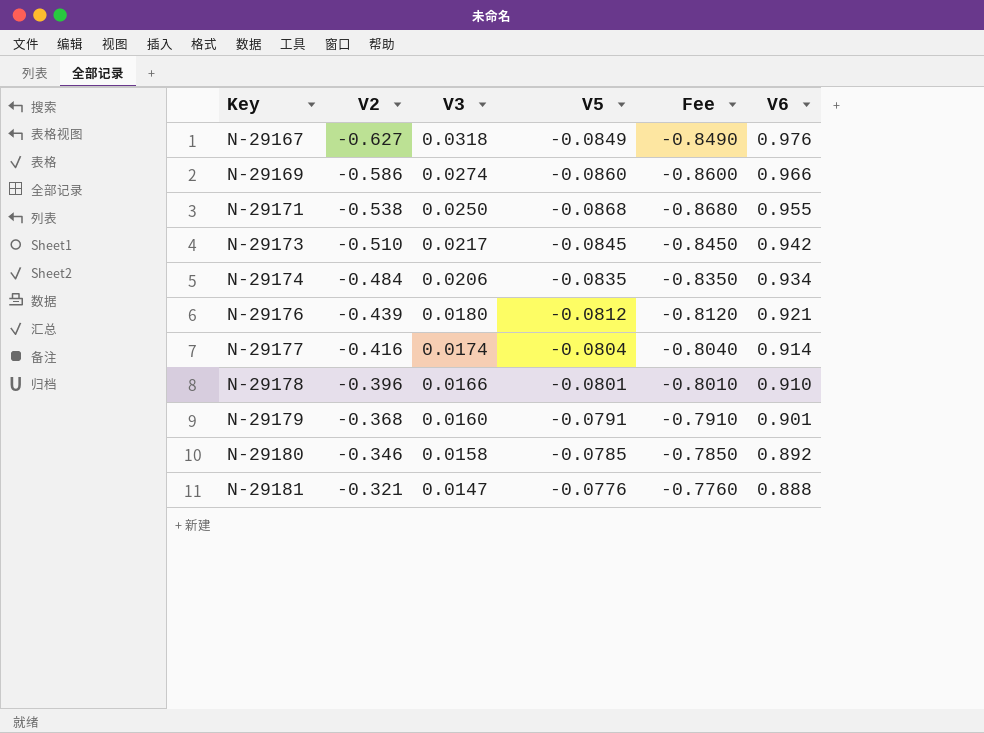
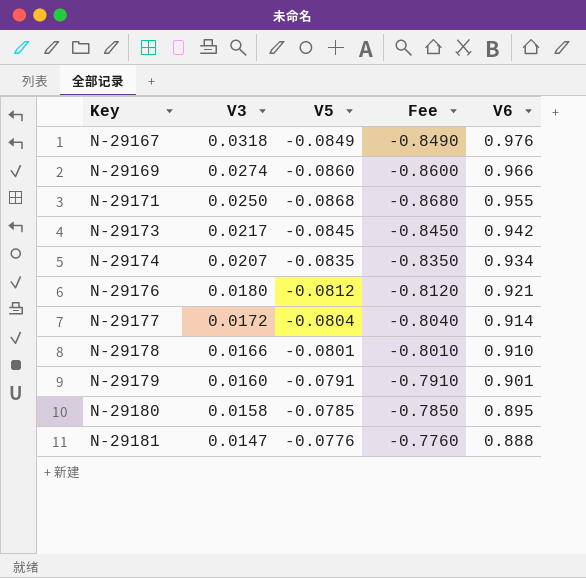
column V2 | position: 2 -> none
N-29174 | V3: 0.0206 -> 0.0207
N-29177 | V3: 0.0174 -> 0.0172
N-29180 | V6: 0.892 -> 0.895

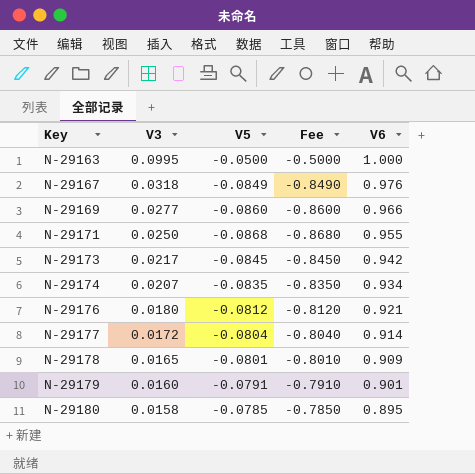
row N-29181: 0.0147 | -0.0776 | -0.7760 | 0.888 -> none
row N-29163: none -> 0.0995 | -0.0500 | -0.5000 | 1.000
N-29169 | V3: 0.0274 -> 0.0277
N-29178 | V3: 0.0166 -> 0.0165
N-29178 | V6: 0.910 -> 0.909

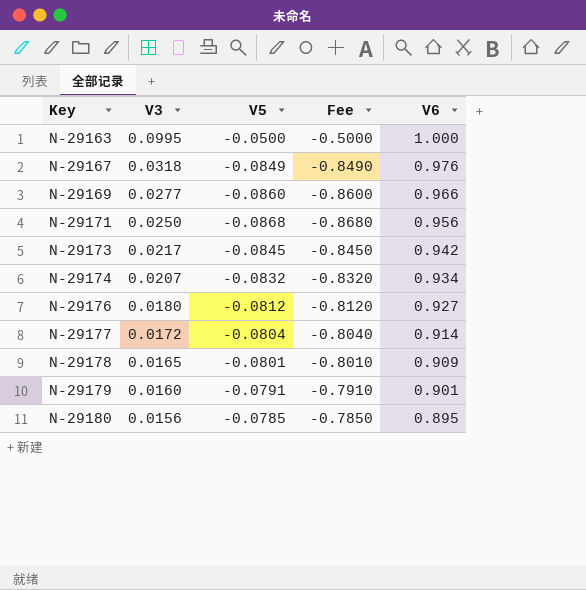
N-29171 | V6: 0.955 -> 0.956
N-29174 | V5: -0.0835 -> -0.0832
N-29174 | Fee: -0.8350 -> -0.8320
N-29176 | V6: 0.921 -> 0.927
N-29180 | V3: 0.0158 -> 0.0156

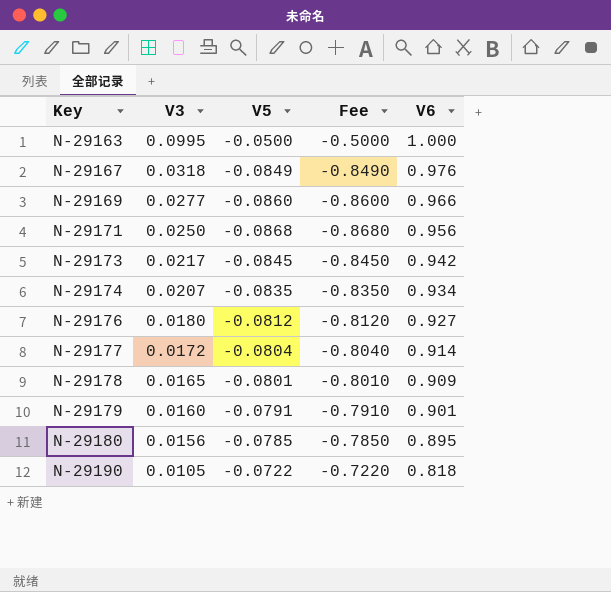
N-29174 | V5: -0.0832 -> -0.0835
N-29174 | Fee: -0.8320 -> -0.8350
row N-29190: none -> 0.0105 | -0.0722 | -0.7220 | 0.818

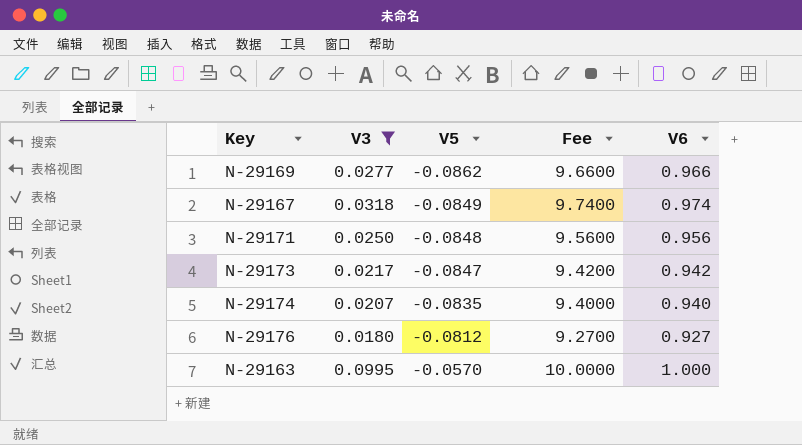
filter: none -> V3 >= 0.0180
row order: Key ascending -> V5 ascending
column Fee | formula: [V5] * 10 -> [V6] * 10
N-29169 | V5: -0.0860 -> -0.0862
N-29167 | V6: 0.976 -> 0.974
N-29171 | V5: -0.0868 -> -0.0848
N-29173 | V5: -0.0845 -> -0.0847
N-29174 | V6: 0.934 -> 0.940
N-29163 | V5: -0.0500 -> -0.0570

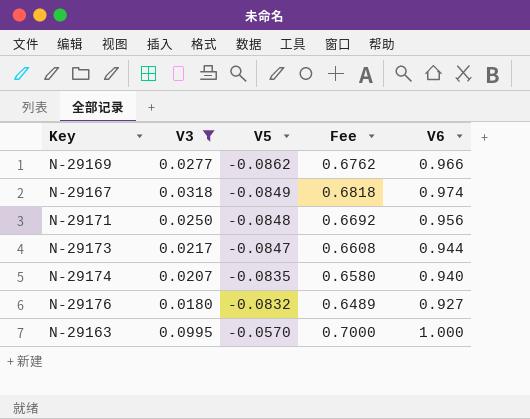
column Fee | formula: [V6] * 10 -> [V6] * 0.7
N-29173 | V6: 0.942 -> 0.944
N-29176 | V5: -0.0812 -> -0.0832

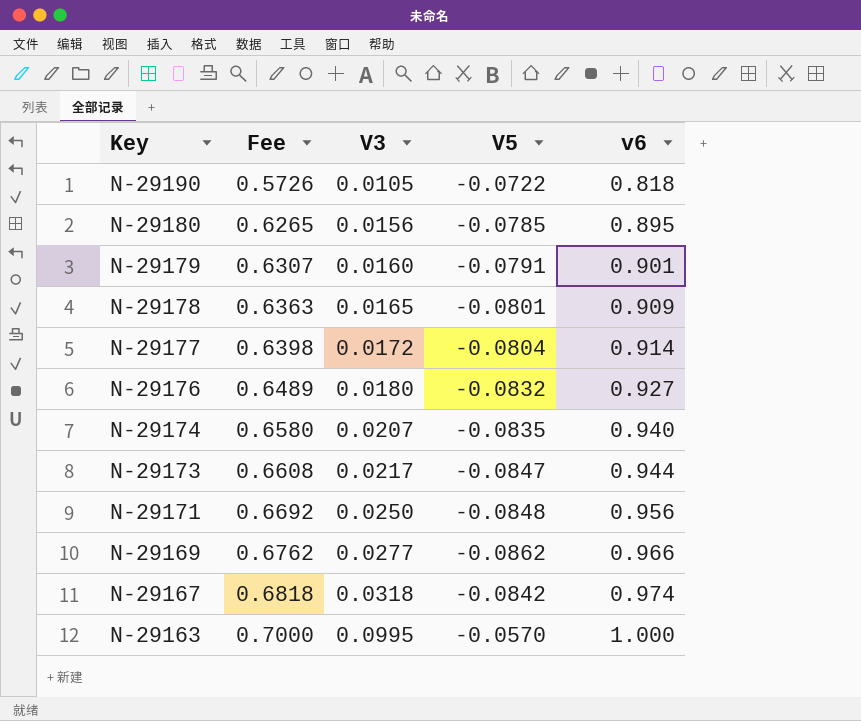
filter: V3 >= 0.0180 -> none
row order: V5 ascending -> Key descending
column Fee | position: 4 -> 2
column name: V6 -> v6
N-29167 | V5: -0.0849 -> -0.0842

